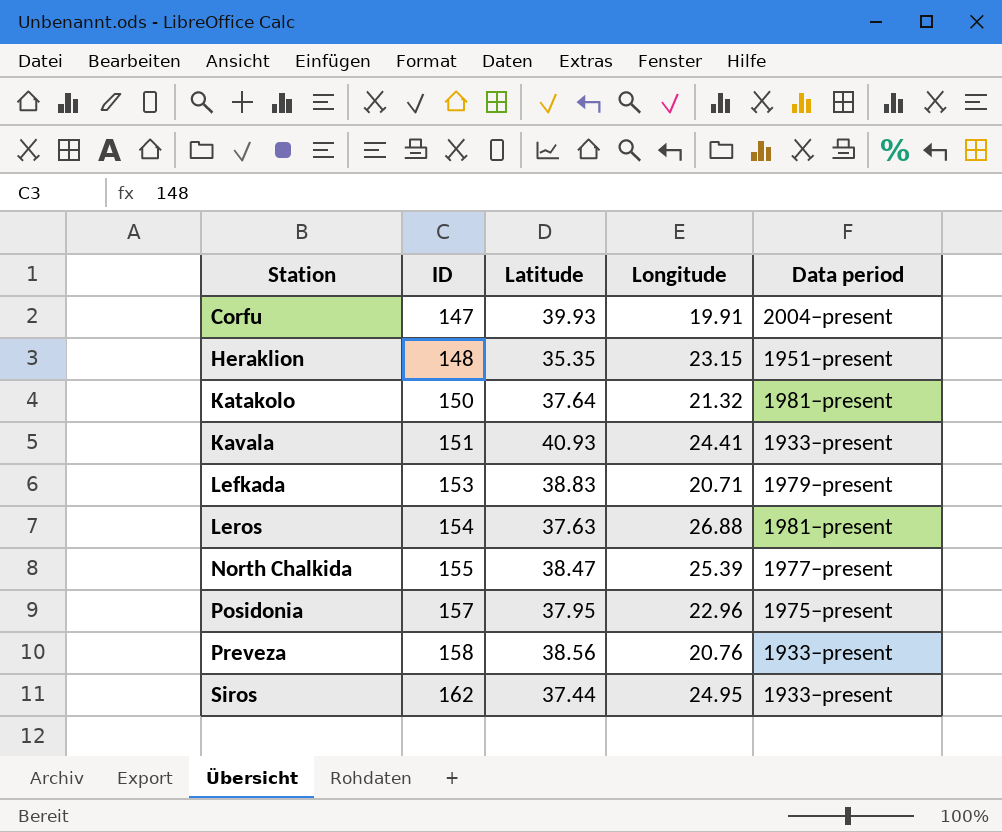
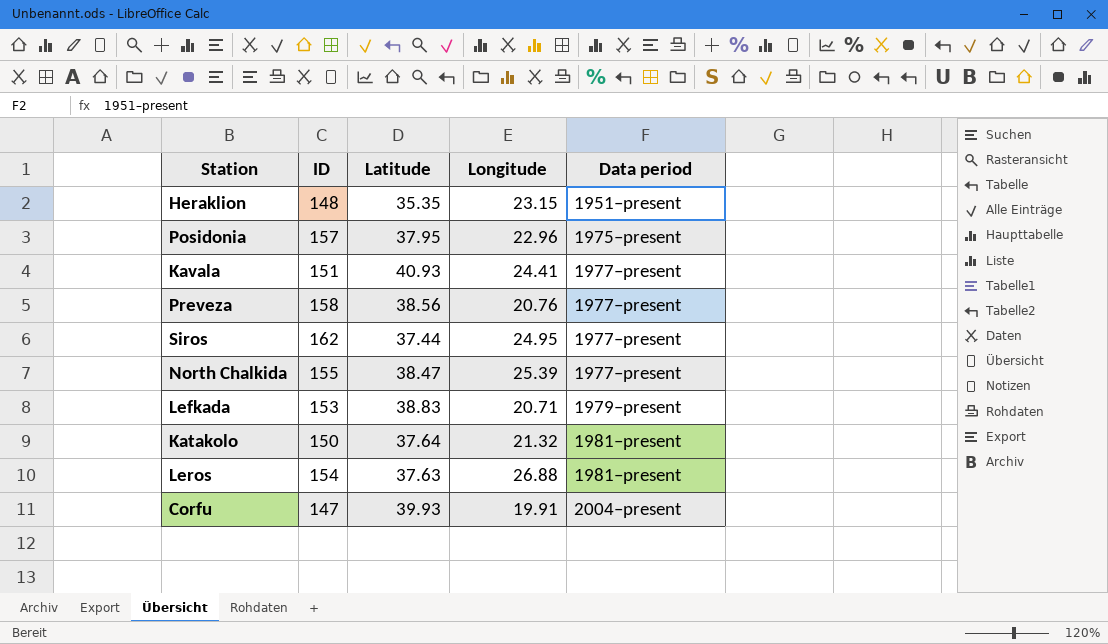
row order: Station ascending -> Data period ascending
Kavala | Data period: 1933–present -> 1977–present
Preveza | Data period: 1933–present -> 1977–present
Siros | Data period: 1933–present -> 1977–present

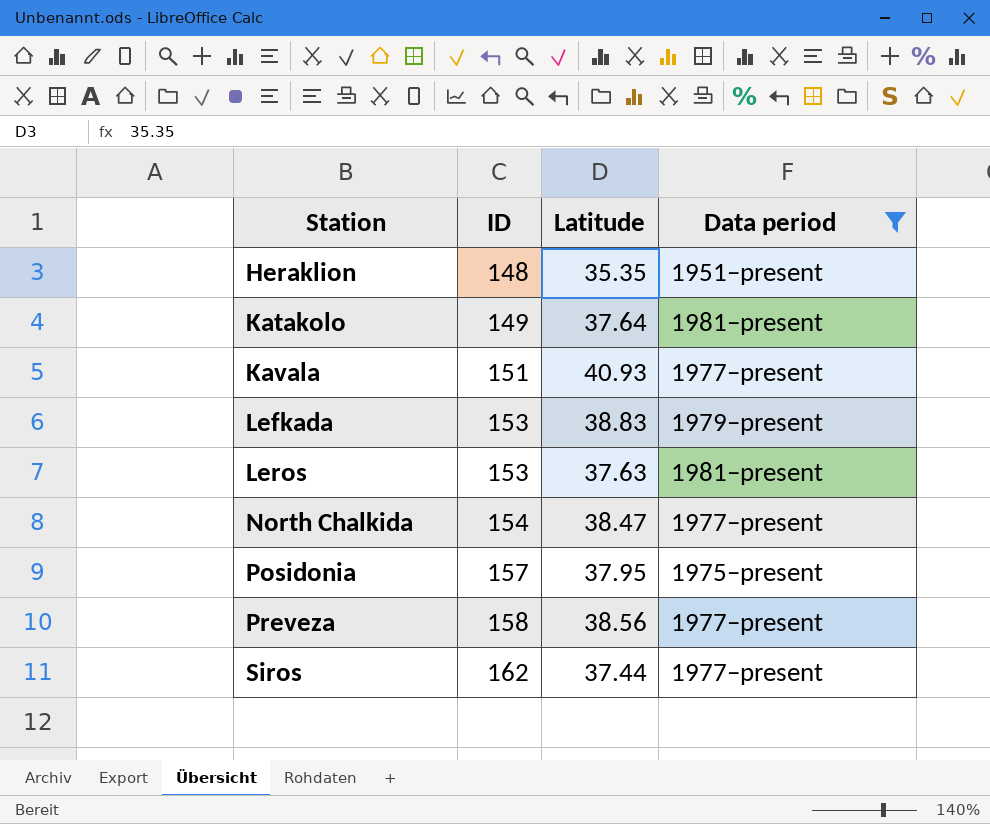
filter: none -> Data period != 2004–present
row order: Data period ascending -> Station ascending
column Longitude | position: 4 -> none
Katakolo | ID: 150 -> 149
Leros | ID: 154 -> 153
North Chalkida | ID: 155 -> 154

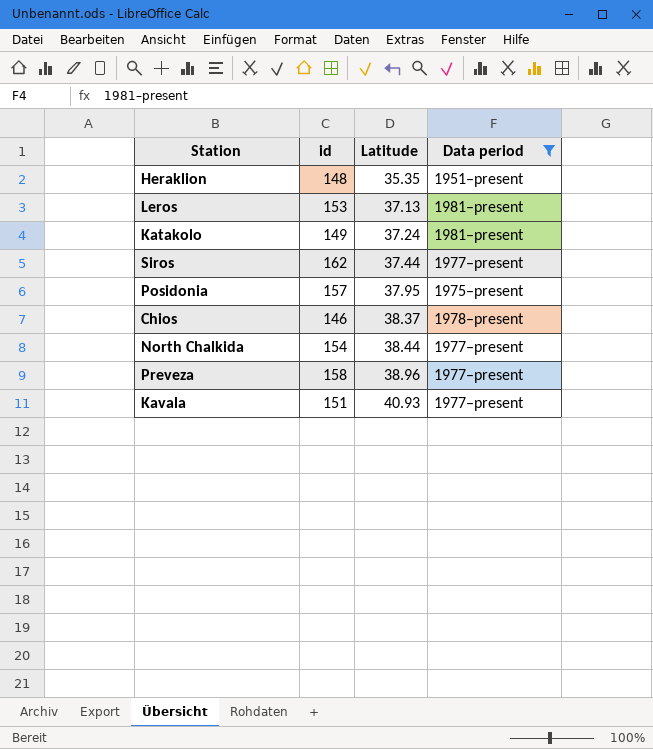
row order: Station ascending -> Latitude ascending
column name: ID -> id
row Lefkada: 153 | 38.83 | 1979–present -> none
Leros | Latitude: 37.63 -> 37.13
Katakolo | Latitude: 37.64 -> 37.24
row Chios: none -> 146 | 38.37 | 1978–present
North Chalkida | Latitude: 38.47 -> 38.44
Preveza | Latitude: 38.56 -> 38.96

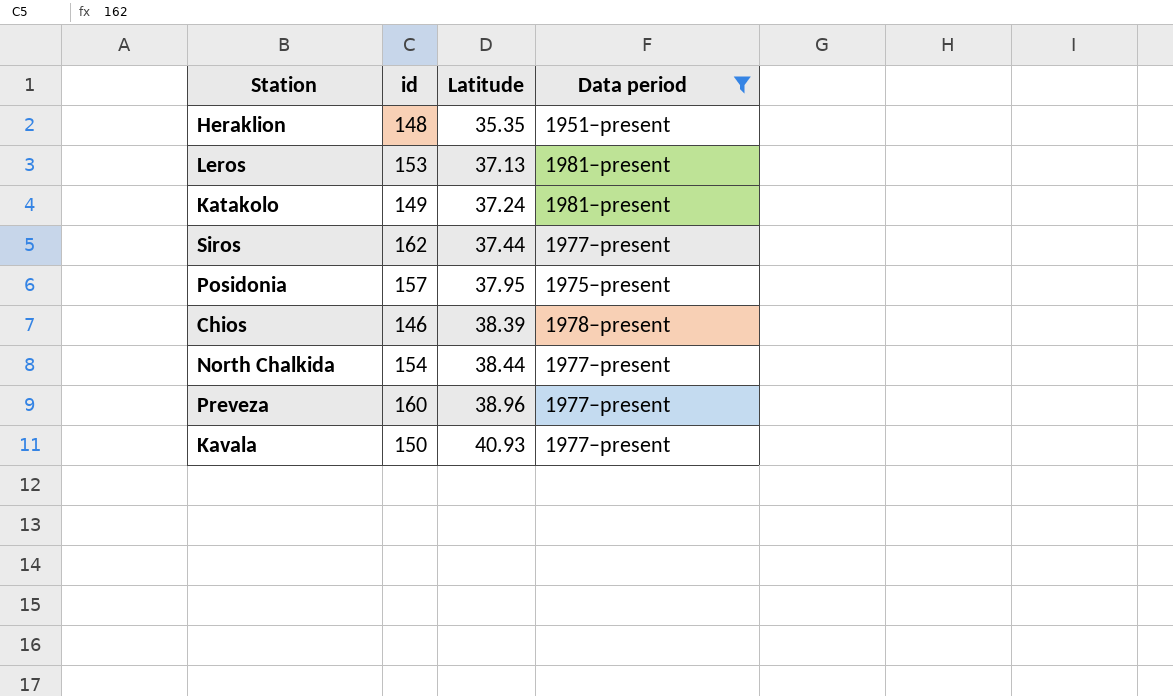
Chios | Latitude: 38.37 -> 38.39
Preveza | id: 158 -> 160
Kavala | id: 151 -> 150

